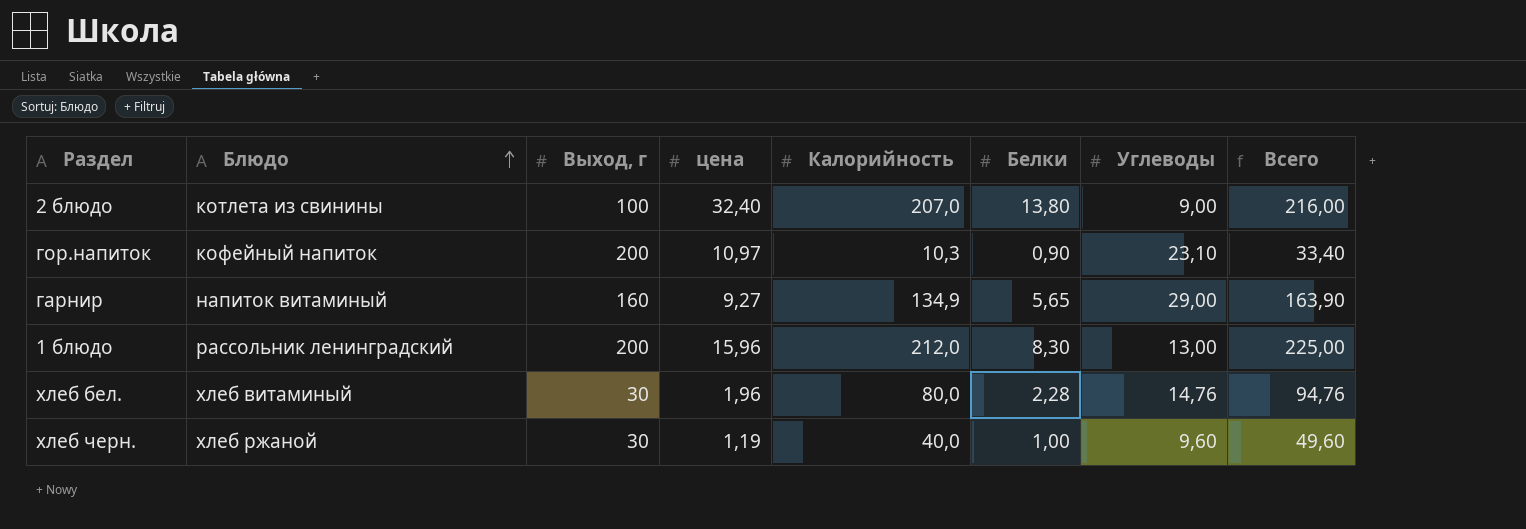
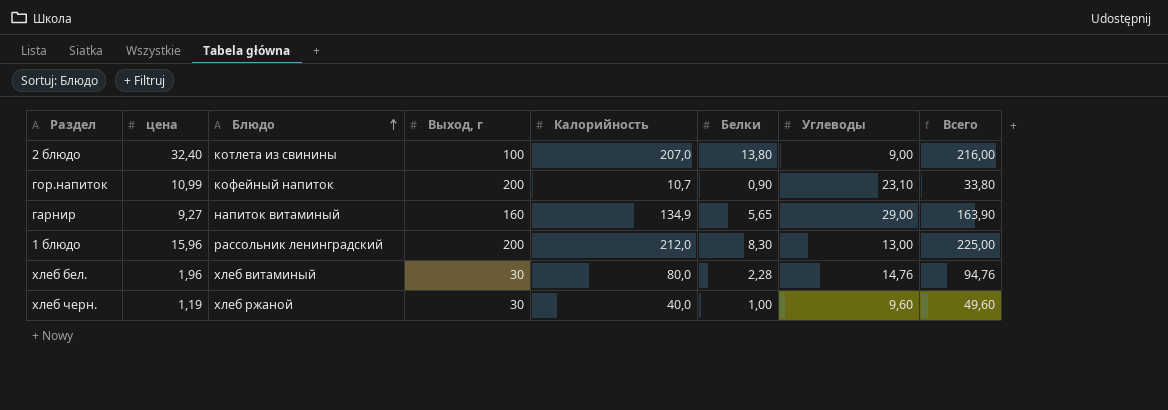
column цена | position: 4 -> 2
гор.напиток | цена: 10,97 -> 10,99
гор.напиток | Калорийность: 10,3 -> 10,7
гор.напиток | Всего: 33,40 -> 33,80

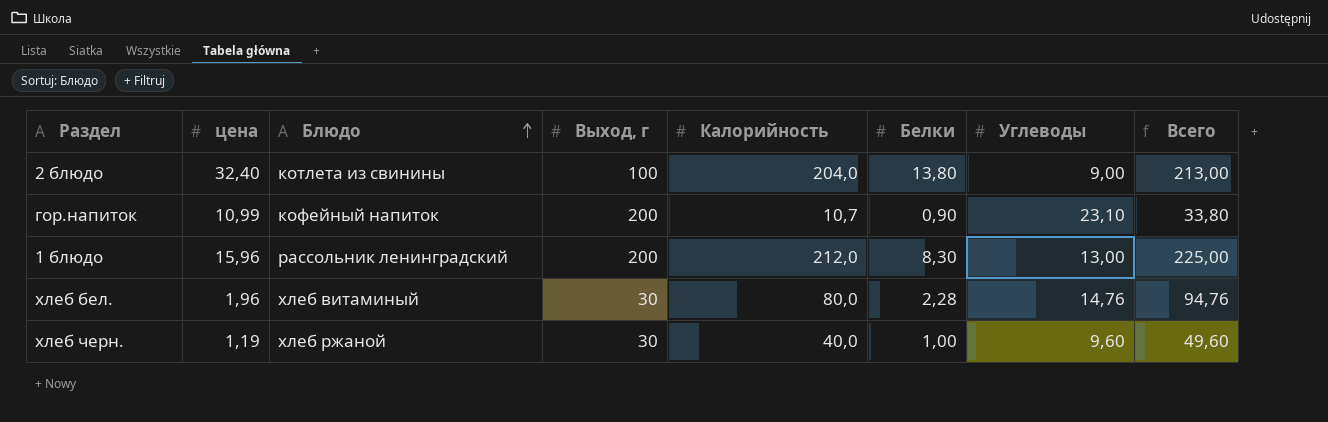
row гарнир: 9,27 | напиток витаминый | 160 | 134,9 | 5,65 | 29,00 | 163,90 -> none
2 блюдо | Калорийность: 207,0 -> 204,0
2 блюдо | Всего: 216,00 -> 213,00

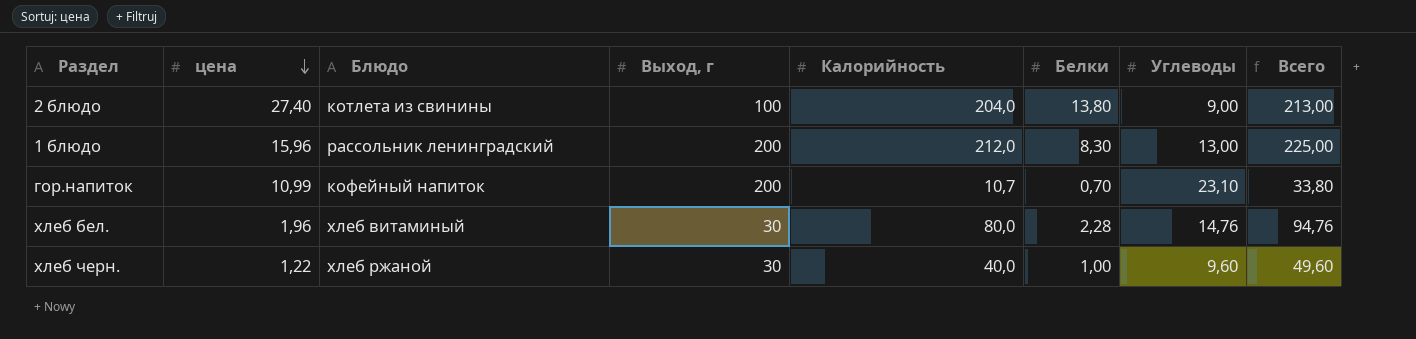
row order: Блюдо ascending -> цена descending
2 блюдо | цена: 32,40 -> 27,40
гор.напиток | Белки: 0,90 -> 0,70
хлеб черн. | цена: 1,19 -> 1,22

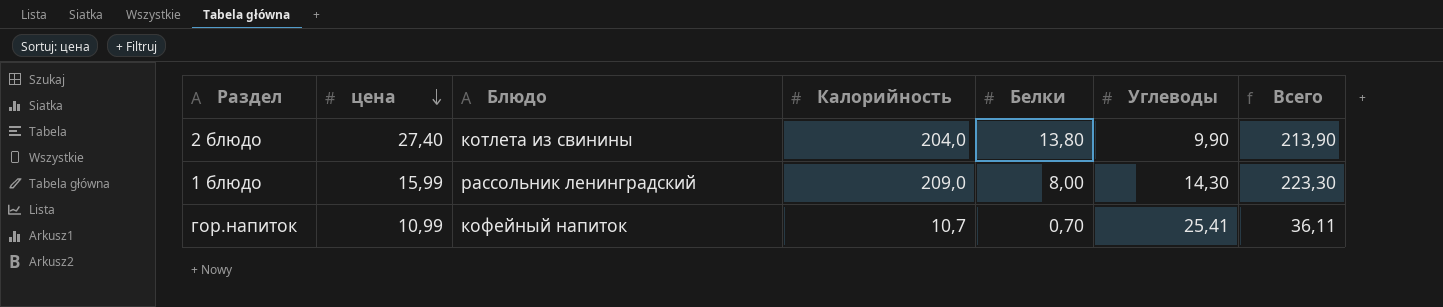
column Выход, г | position: 4 -> none
row хлеб бел.: 1,96 | хлеб витаминый | 30 | 80,0 | 2,28 | 14,76 | 94,76 -> none
row хлеб черн.: 1,22 | хлеб ржаной | 30 | 40,0 | 1,00 | 9,60 | 49,60 -> none
2 блюдо | Углеводы: 9,00 -> 9,90
2 блюдо | Всего: 213,00 -> 213,90
1 блюдо | цена: 15,96 -> 15,99
1 блюдо | Калорийность: 212,0 -> 209,0
1 блюдо | Белки: 8,30 -> 8,00
1 блюдо | Углеводы: 13,00 -> 14,30
1 блюдо | Всего: 225,00 -> 223,30
гор.напиток | Углеводы: 23,10 -> 25,41
гор.напиток | Всего: 33,80 -> 36,11

